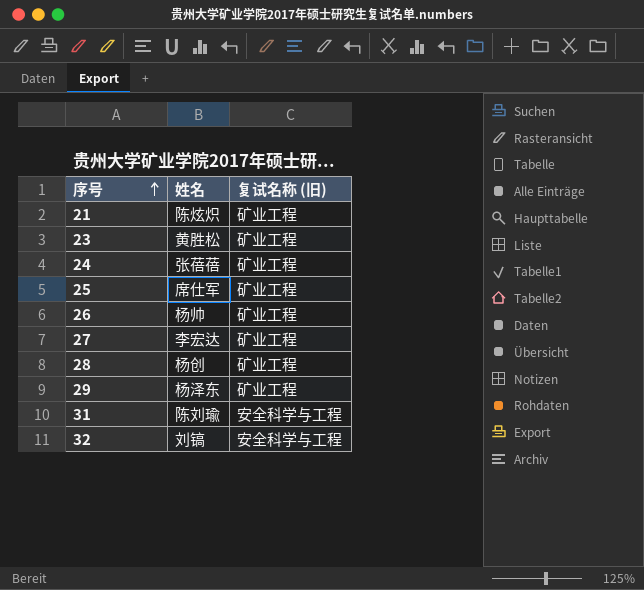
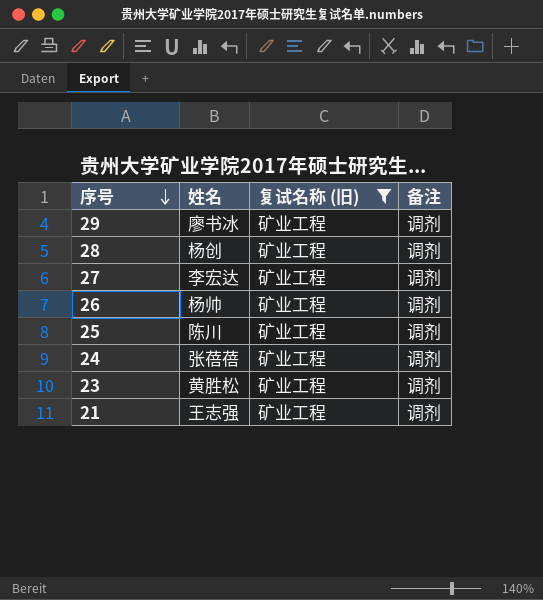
filter: none -> 复试名称 (旧) = 矿业工程
row order: 序号 ascending -> 序号 descending
column 备注 | position: none -> 4
29 | 姓名: 杨泽东 -> 廖书冰
25 | 姓名: 席仕军 -> 陈川
21 | 姓名: 陈炫炽 -> 王志强

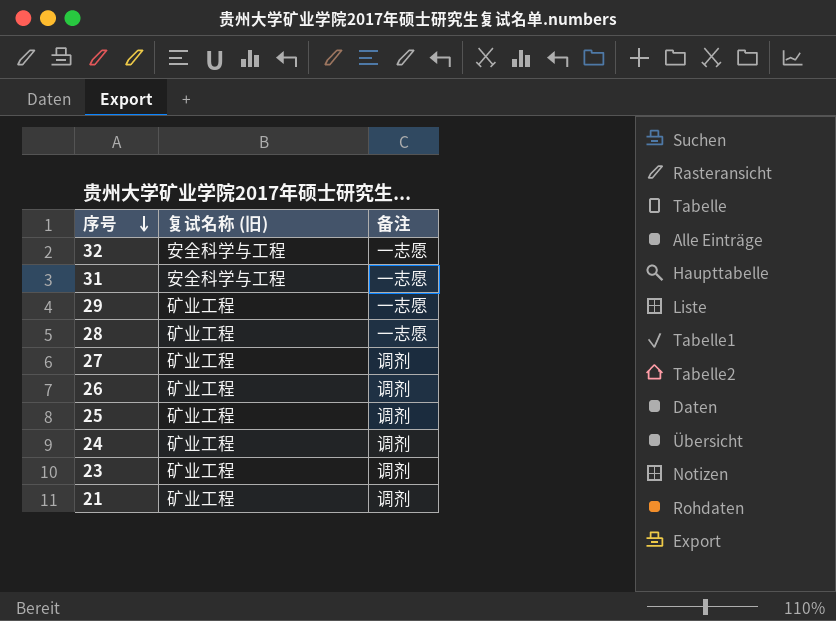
filter: 复试名称 (旧) = 矿业工程 -> none
column 姓名 | position: 2 -> none
29 | 备注: 调剂 -> 一志愿
28 | 备注: 调剂 -> 一志愿

